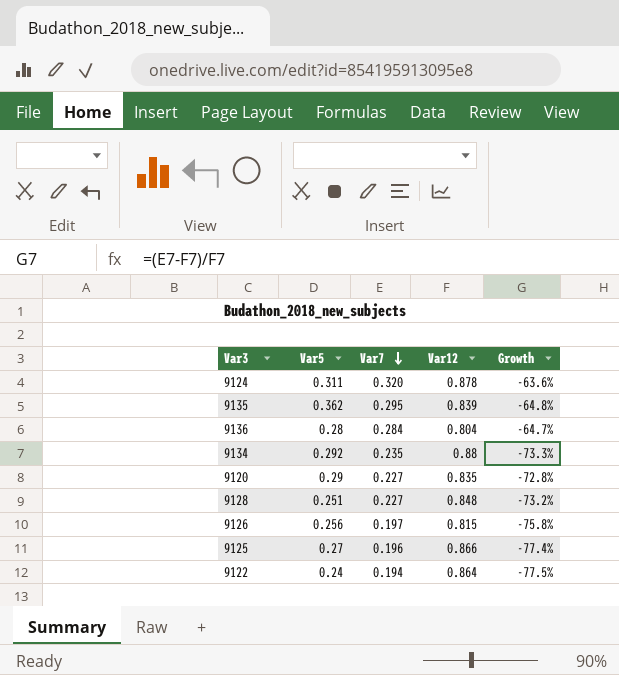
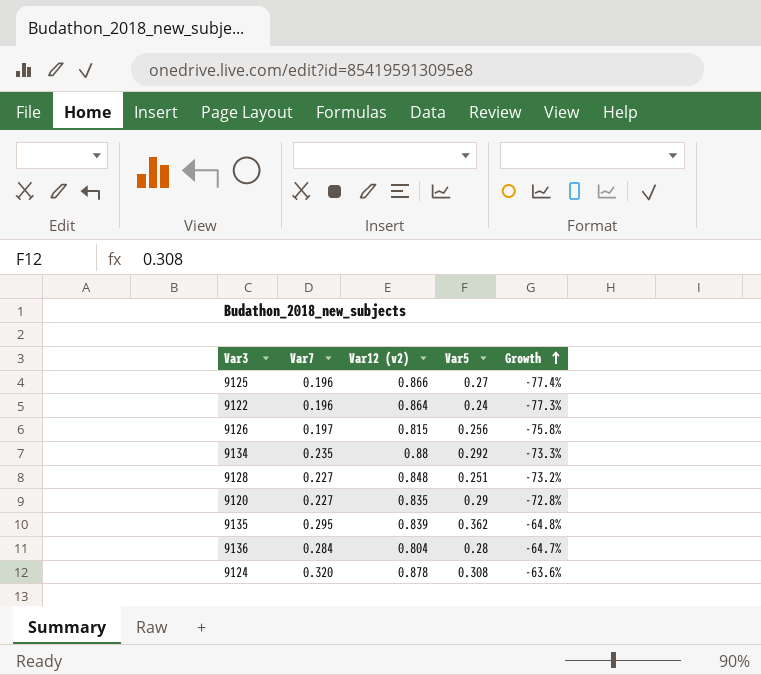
row order: Var7 descending -> Growth ascending
column name: Var12 -> Var12 (v2)
column Var5 | position: 2 -> 4
9122 | Var7: 0.194 -> 0.196
9122 | Growth: -77.5% -> -77.3%
9124 | Var5: 0.311 -> 0.308

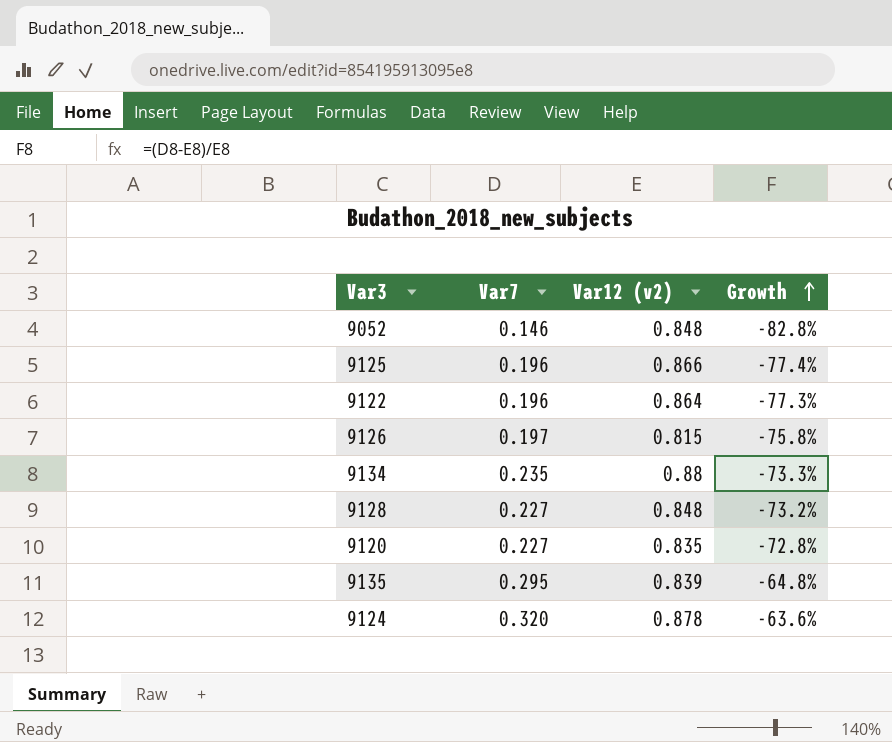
column Var5 | position: 4 -> none
row 9136: 0.284 | 0.804 | 0.28 | -64.7% -> none
row 9052: none -> 0.146 | 0.848 | -82.8%

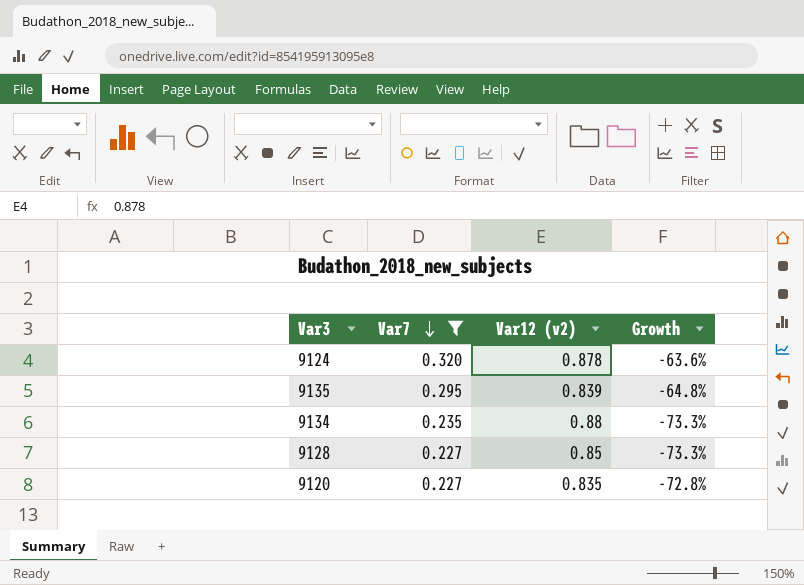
filter: none -> Var7 >= 0.227
row order: Growth ascending -> Var7 descending
9128 | Var12 (v2): 0.848 -> 0.85
9128 | Growth: -73.2% -> -73.3%

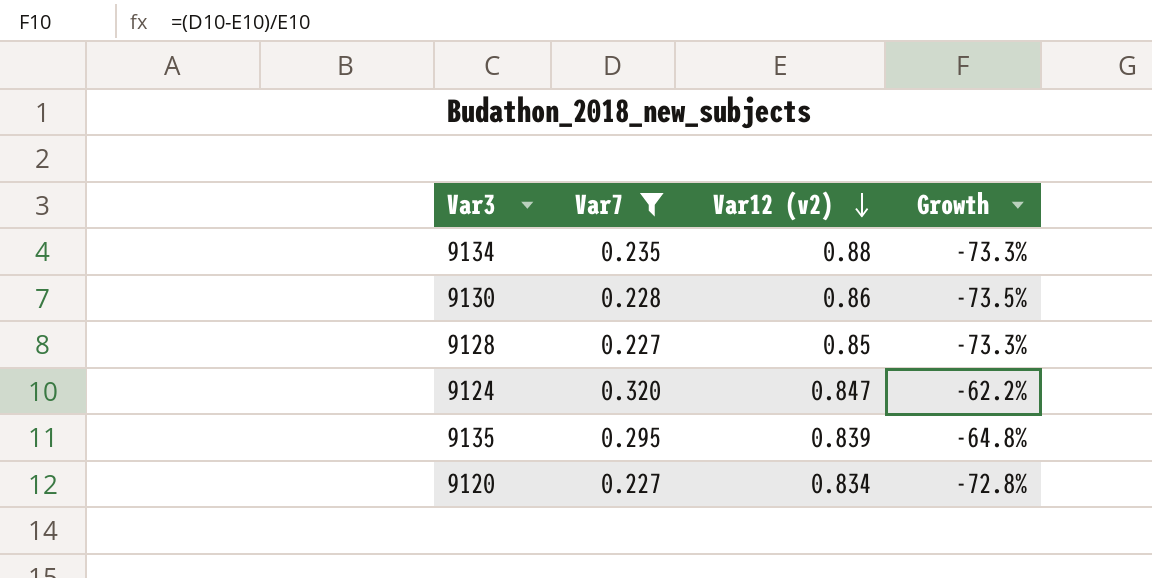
row order: Var7 descending -> Var12 (v2) descending
row 9130: none -> 0.228 | 0.86 | -73.5%
9124 | Var12 (v2): 0.878 -> 0.847
9124 | Growth: -63.6% -> -62.2%
9120 | Var12 (v2): 0.835 -> 0.834

